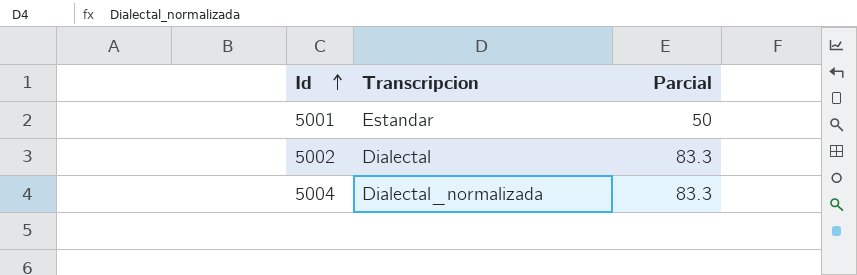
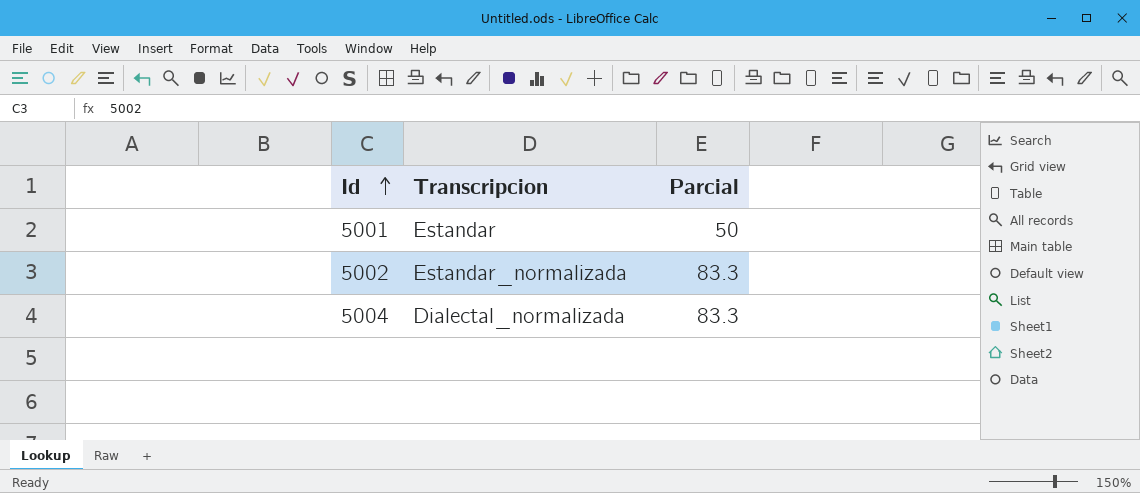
5002 | Transcripcion: Dialectal -> Estandar_normalizada

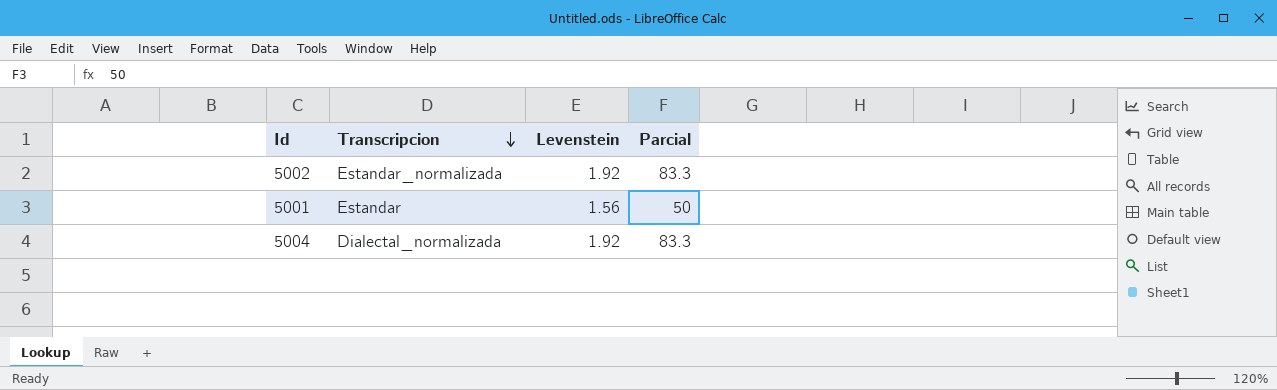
row order: Id ascending -> Transcripcion descending
column Levenstein | position: none -> 3

